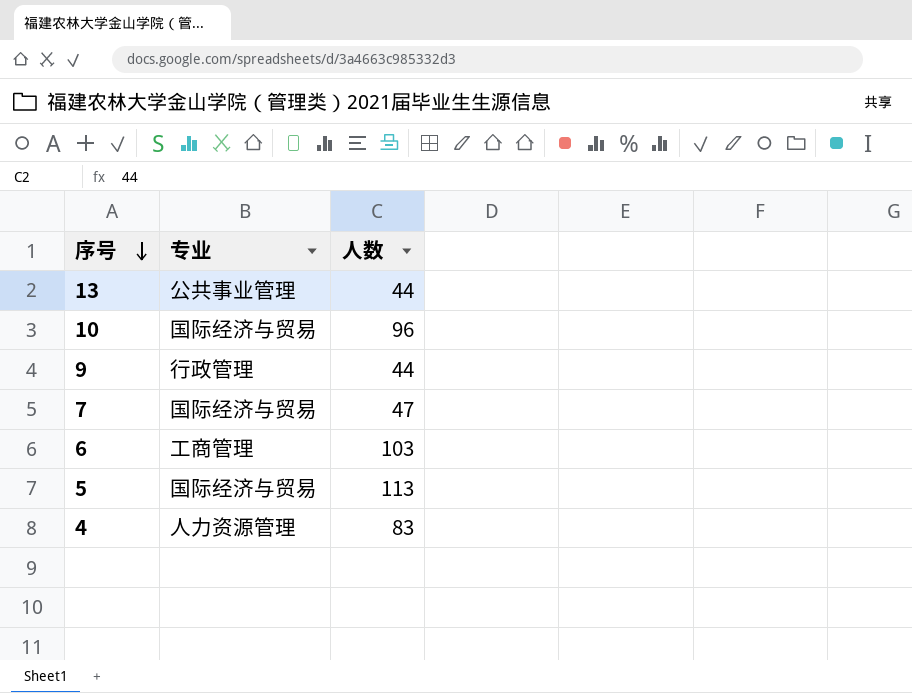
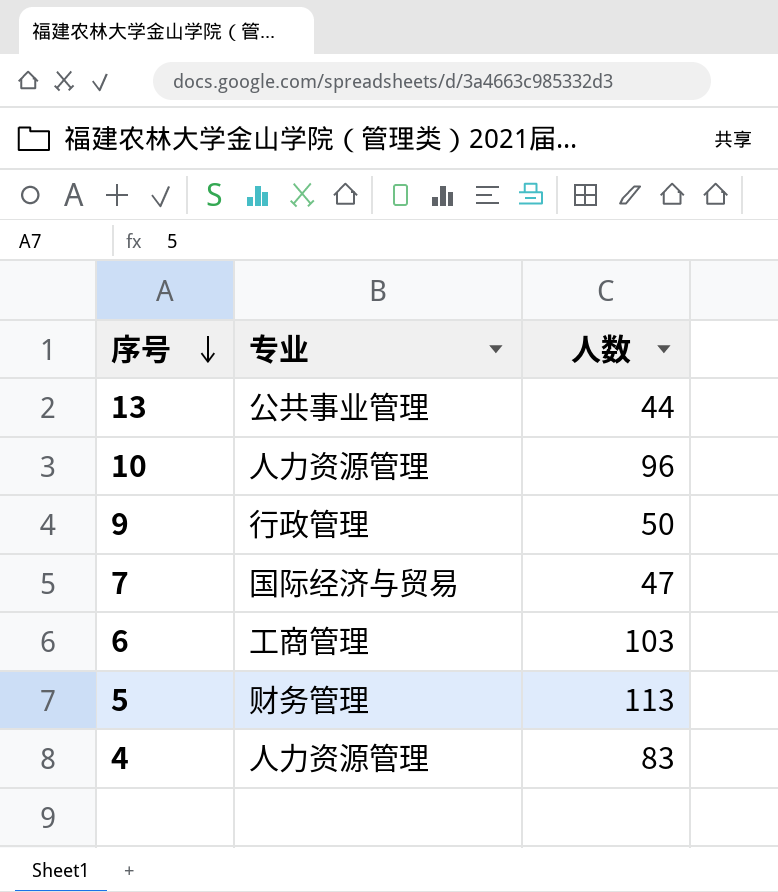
10 | 专业: 国际经济与贸易 -> 人力资源管理
9 | 人数: 44 -> 50
5 | 专业: 国际经济与贸易 -> 财务管理

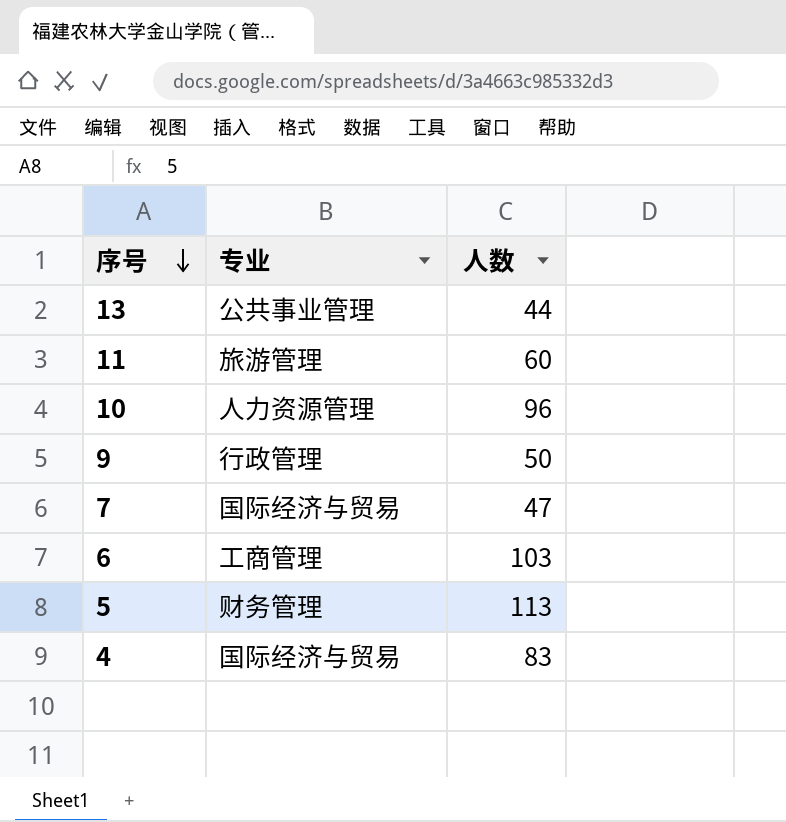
row 11: none -> 旅游管理 | 60
4 | 专业: 人力资源管理 -> 国际经济与贸易

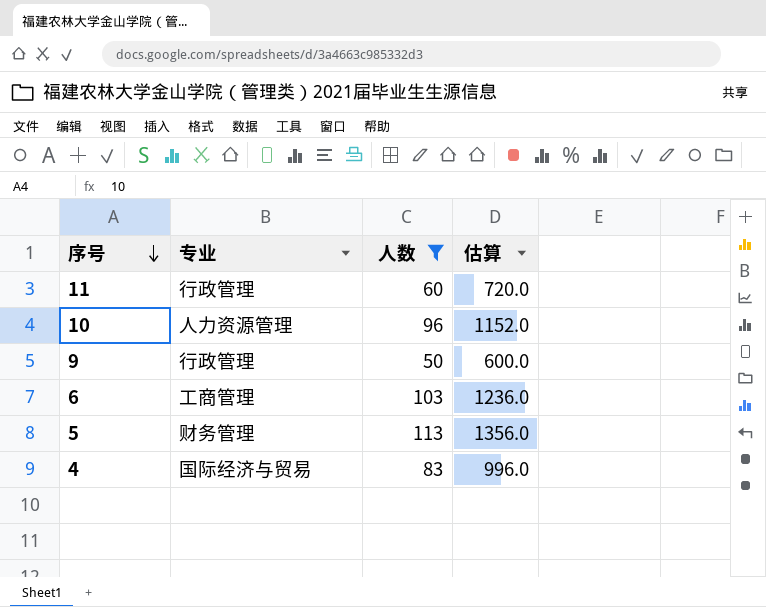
filter: none -> 人数 >= 50
column 估算 | formula: none -> [人数] * 12
11 | 专业: 旅游管理 -> 行政管理

